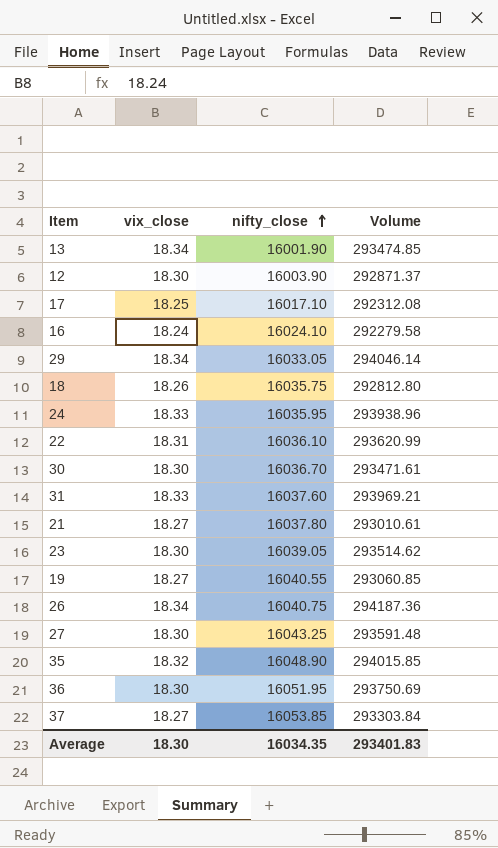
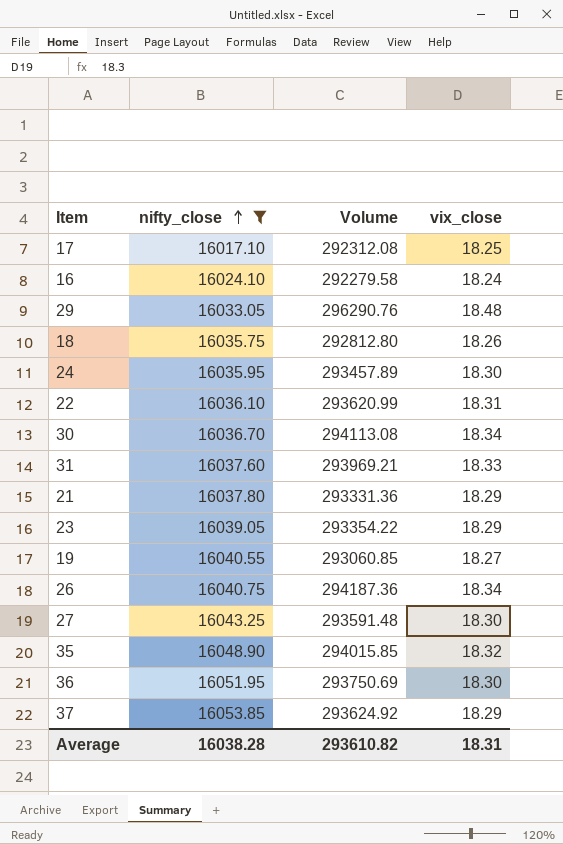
filter: none -> nifty_close >= 16017.10
column vix_close | position: 2 -> 4
29 | Volume: 294046.14 -> 296290.76
29 | vix_close: 18.34 -> 18.48
24 | Volume: 293938.96 -> 293457.89
24 | vix_close: 18.33 -> 18.30
30 | Volume: 293471.61 -> 294113.08
30 | vix_close: 18.30 -> 18.34
21 | Volume: 293010.61 -> 293331.36
21 | vix_close: 18.27 -> 18.29
23 | Volume: 293514.62 -> 293354.22
23 | vix_close: 18.30 -> 18.29
37 | Volume: 293303.84 -> 293624.92
37 | vix_close: 18.27 -> 18.29
Average | nifty_close: 16034.35 -> 16038.28
Average | Volume: 293401.83 -> 293610.82
Average | vix_close: 18.30 -> 18.31

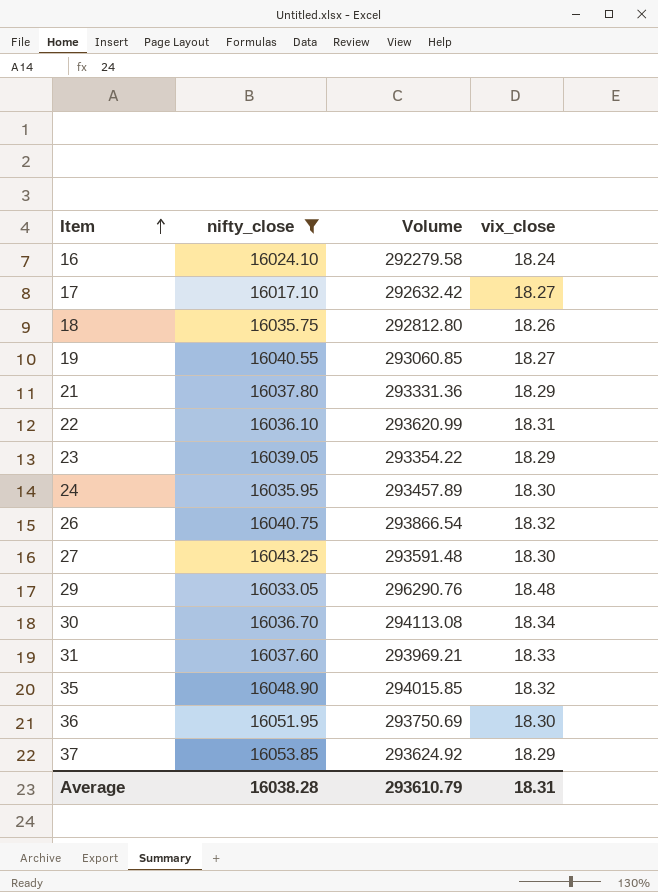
row order: nifty_close ascending -> Item ascending
17 | Volume: 292312.08 -> 292632.42
17 | vix_close: 18.25 -> 18.27
26 | Volume: 294187.36 -> 293866.54
26 | vix_close: 18.34 -> 18.32
Average | Volume: 293610.82 -> 293610.79

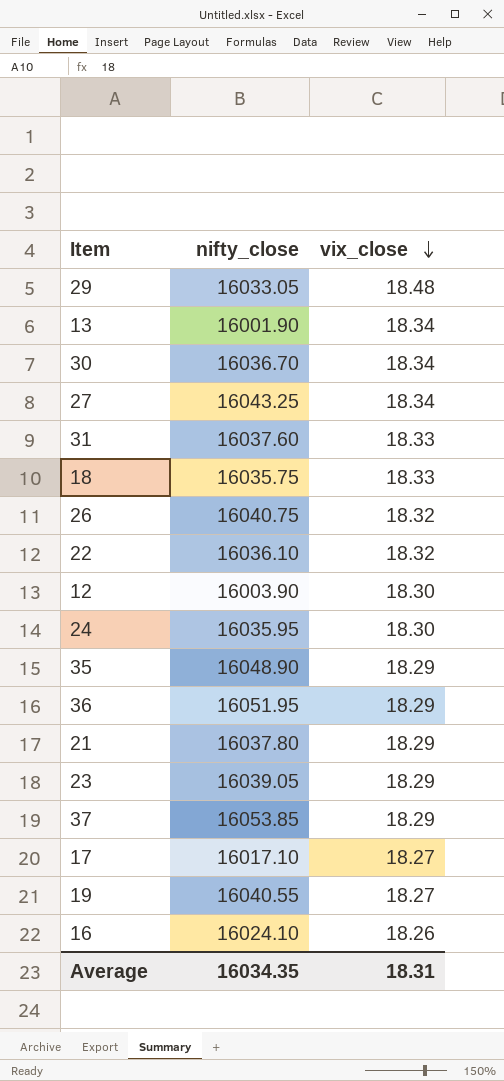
filter: nifty_close >= 16017.10 -> none
row order: Item ascending -> vix_close descending
column Volume | formula: [nifty_close] * [vix_close] -> none
27 | vix_close: 18.30 -> 18.34
18 | vix_close: 18.26 -> 18.33
22 | vix_close: 18.31 -> 18.32
35 | vix_close: 18.32 -> 18.29
36 | vix_close: 18.30 -> 18.29
16 | vix_close: 18.24 -> 18.26
Average | nifty_close: 16038.28 -> 16034.35

